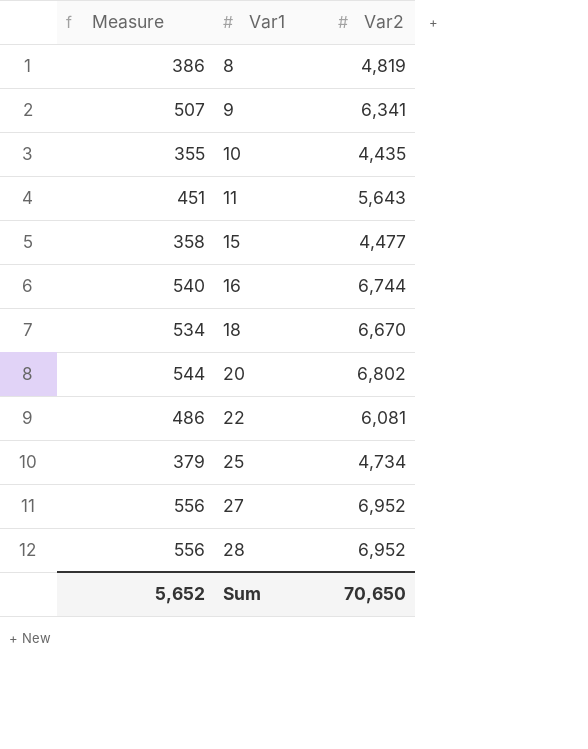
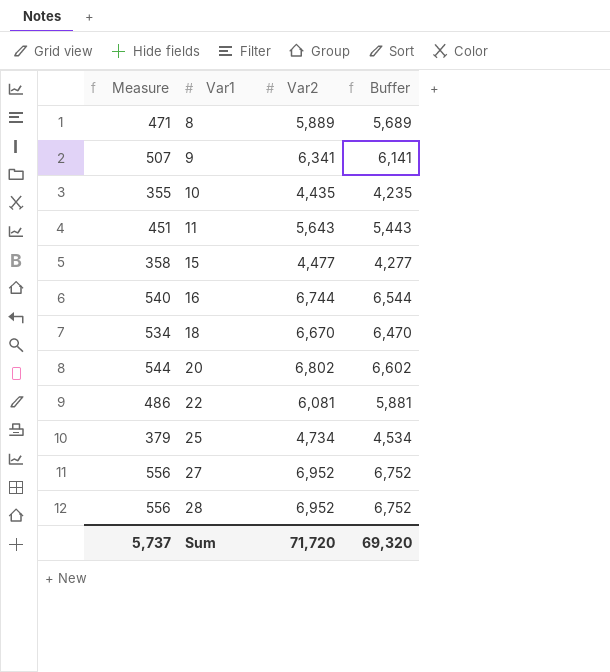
column Buffer | formula: none -> [Var2] - 200
8 | Measure: 386 -> 471
8 | Var2: 4,819 -> 5,889
Sum | Measure: 5,652 -> 5,737
Sum | Var2: 70,650 -> 71,720

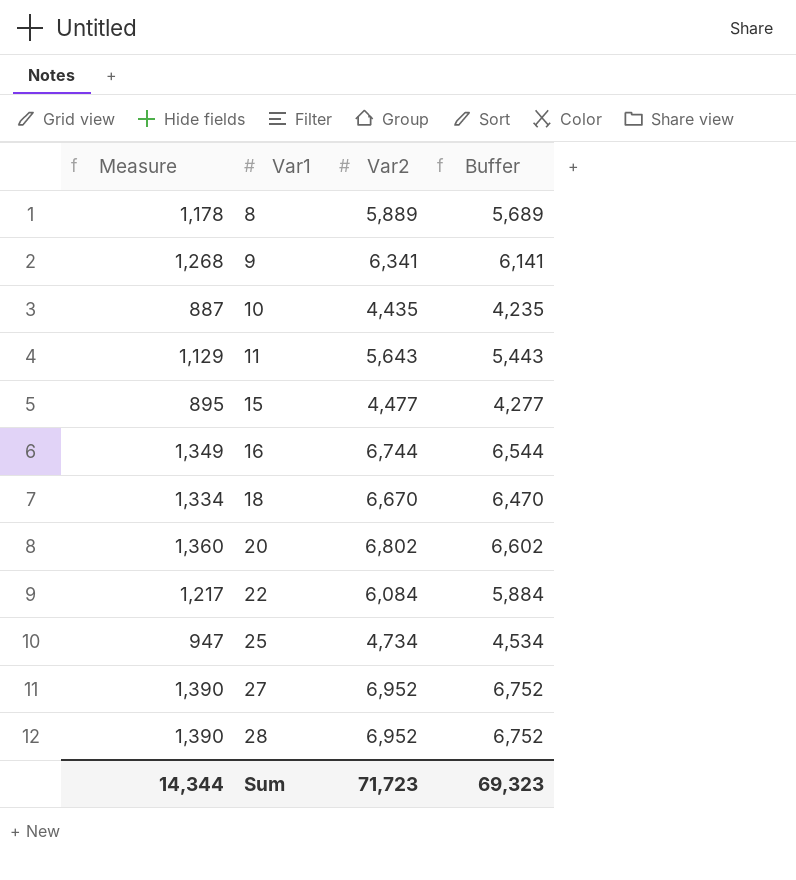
column Measure | formula: [Var2] * 0.08 -> [Var2] * 0.2
22 | Var2: 6,081 -> 6,084
22 | Buffer: 5,881 -> 5,884
Sum | Measure: 5,737 -> 14,344
Sum | Var2: 71,720 -> 71,723
Sum | Buffer: 69,320 -> 69,323

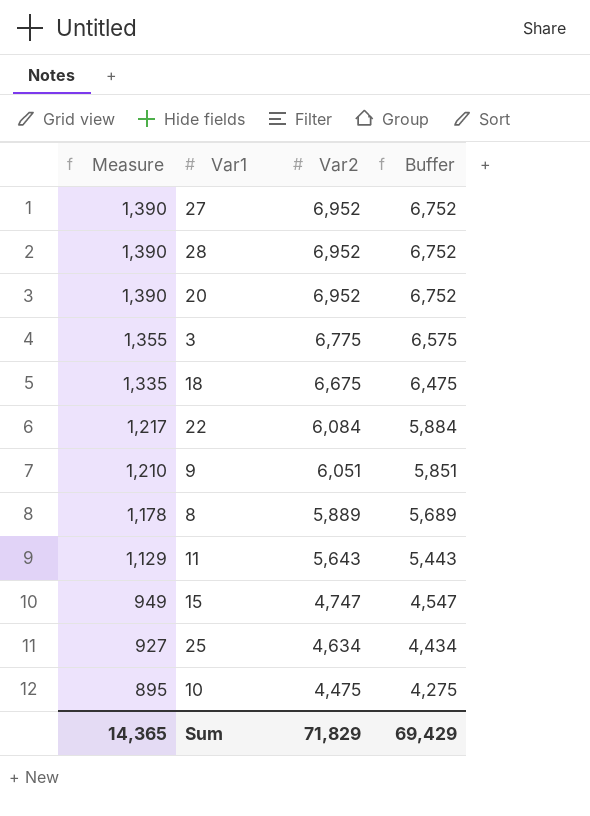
row order: Var1 ascending -> Measure descending
row 16: 1,349 | 6,744 | 6,544 -> none
20 | Measure: 1,360 -> 1,390
20 | Var2: 6,802 -> 6,952
20 | Buffer: 6,602 -> 6,752
row 3: none -> 1,355 | 6,775 | 6,575
18 | Measure: 1,334 -> 1,335
18 | Var2: 6,670 -> 6,675
18 | Buffer: 6,470 -> 6,475
9 | Measure: 1,268 -> 1,210
9 | Var2: 6,341 -> 6,051
9 | Buffer: 6,141 -> 5,851
15 | Measure: 895 -> 949
15 | Var2: 4,477 -> 4,747
15 | Buffer: 4,277 -> 4,547
25 | Measure: 947 -> 927
25 | Var2: 4,734 -> 4,634
25 | Buffer: 4,534 -> 4,434
10 | Measure: 887 -> 895
10 | Var2: 4,435 -> 4,475
10 | Buffer: 4,235 -> 4,275
Sum | Measure: 14,344 -> 14,365
Sum | Var2: 71,723 -> 71,829
Sum | Buffer: 69,323 -> 69,429

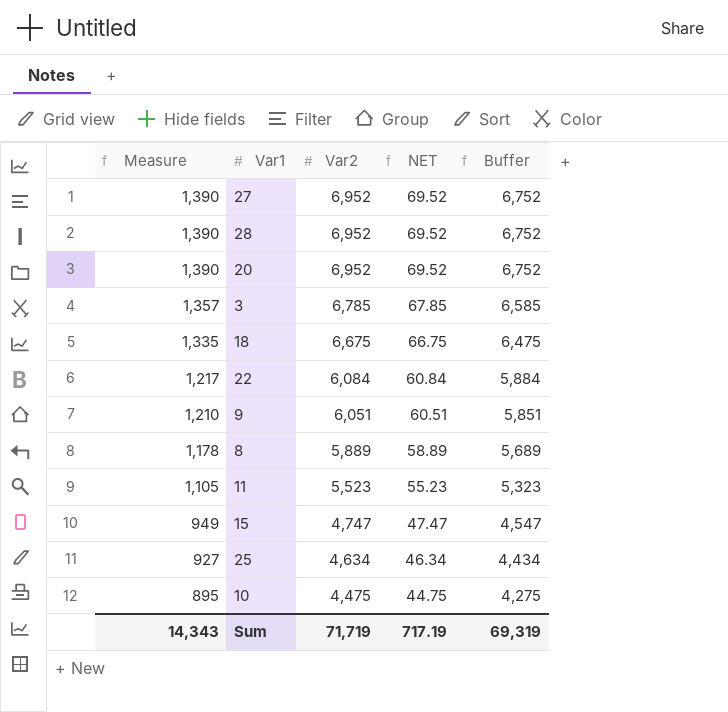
column NET | formula: none -> [Var2] * 0.01
3 | Measure: 1,355 -> 1,357
3 | Var2: 6,775 -> 6,785
3 | Buffer: 6,575 -> 6,585
11 | Measure: 1,129 -> 1,105
11 | Var2: 5,643 -> 5,523
11 | Buffer: 5,443 -> 5,323
Sum | Measure: 14,365 -> 14,343
Sum | Var2: 71,829 -> 71,719
Sum | Buffer: 69,429 -> 69,319

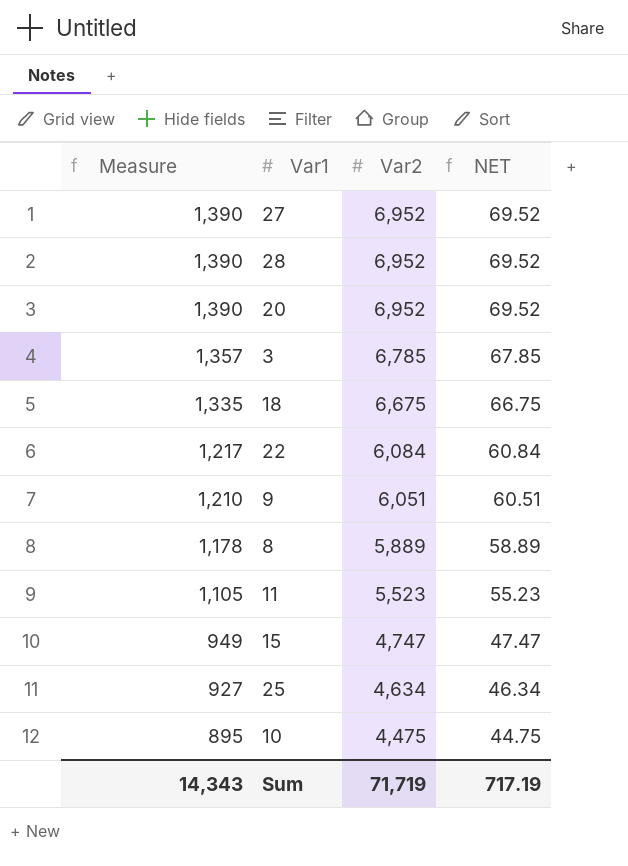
column Buffer | formula: [Var2] - 200 -> none

